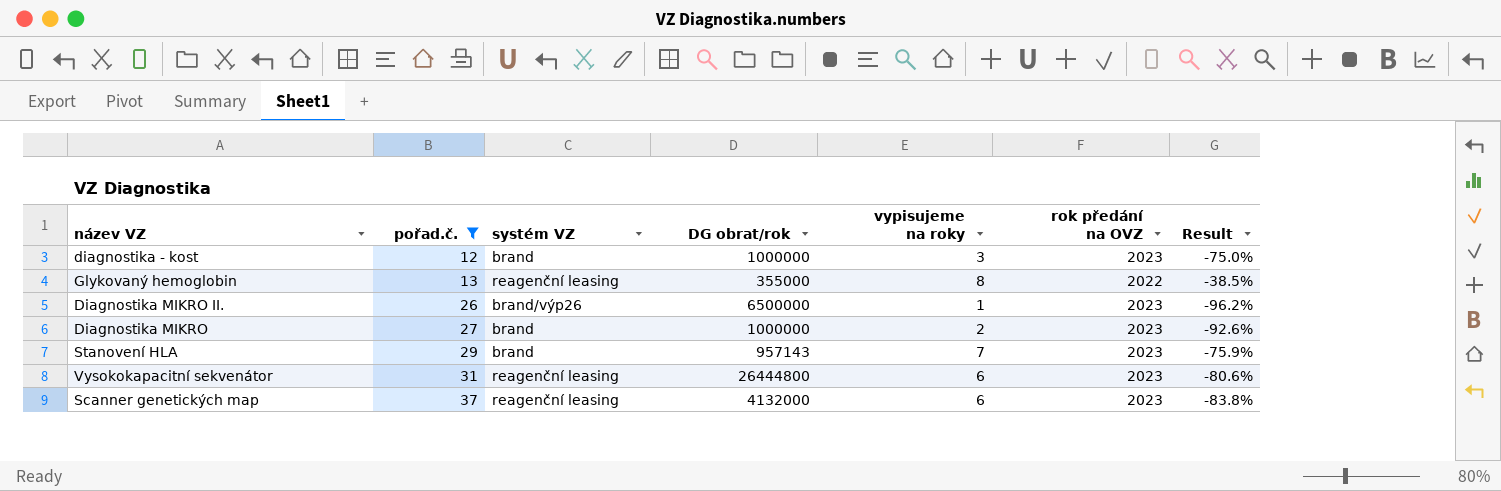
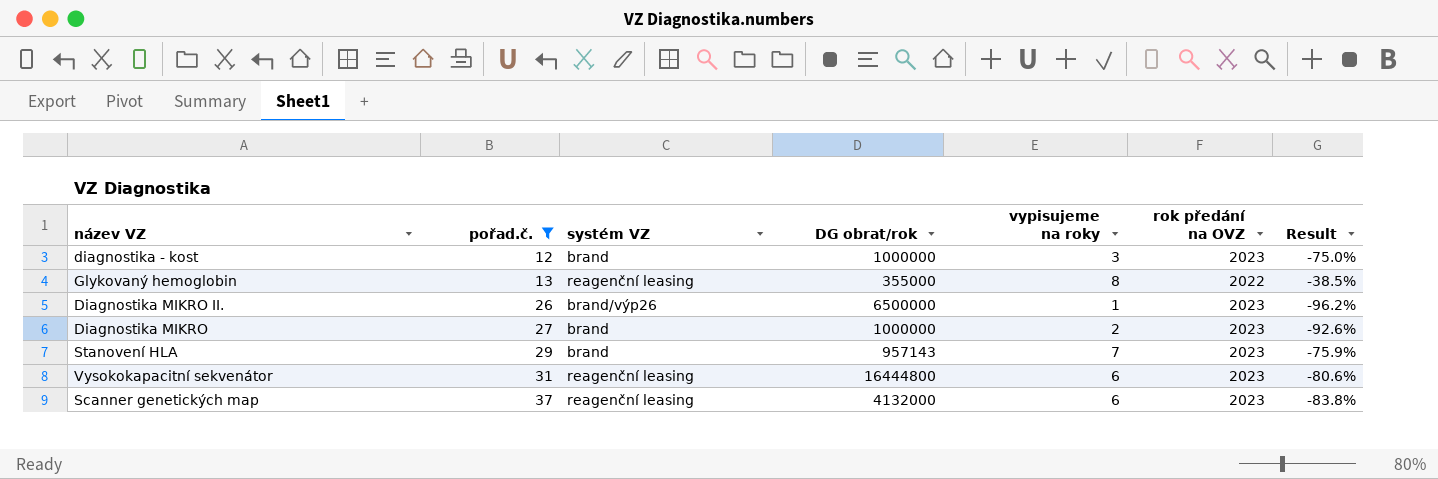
Vysokokapacitní sekvenátor | DG obrat/rok: 26444800 -> 16444800

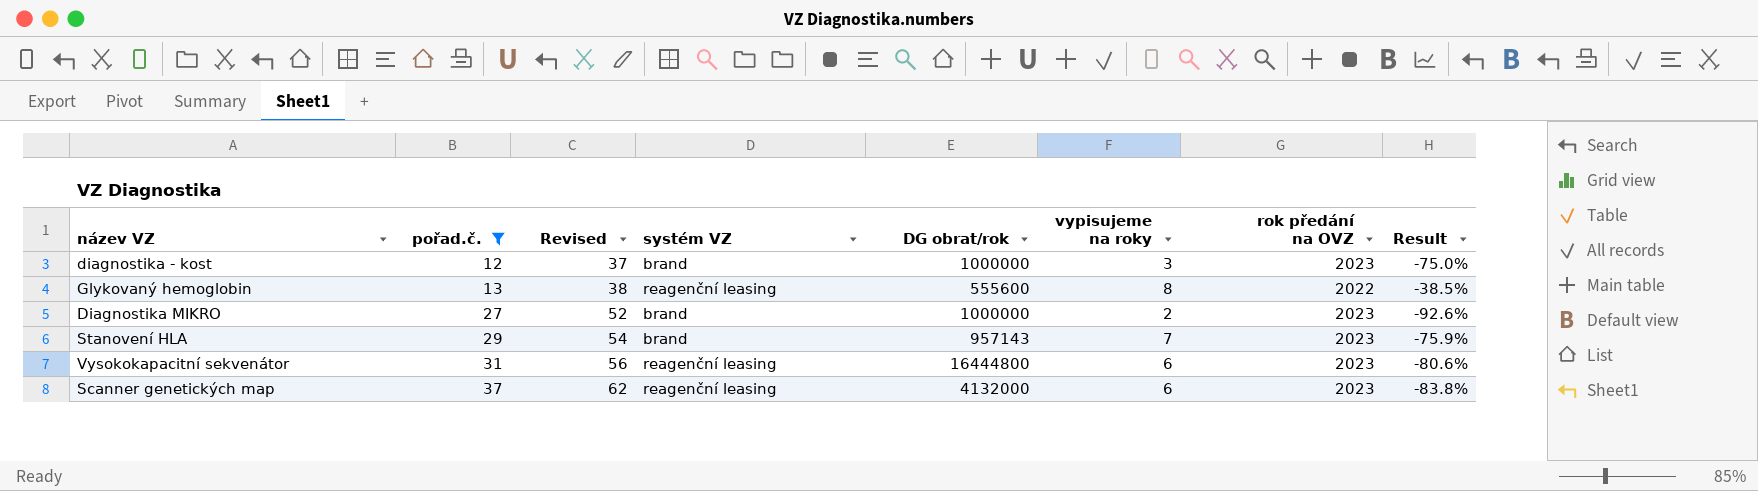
column Revised | formula: none -> [pořad.č.] + 25
row Diagnostika MIKRO II.: 26 | brand/výp26 | 6500000 | 1 | 2023 | -96.2% -> none
Glykovaný hemoglobin | DG obrat/rok: 355000 -> 555600

